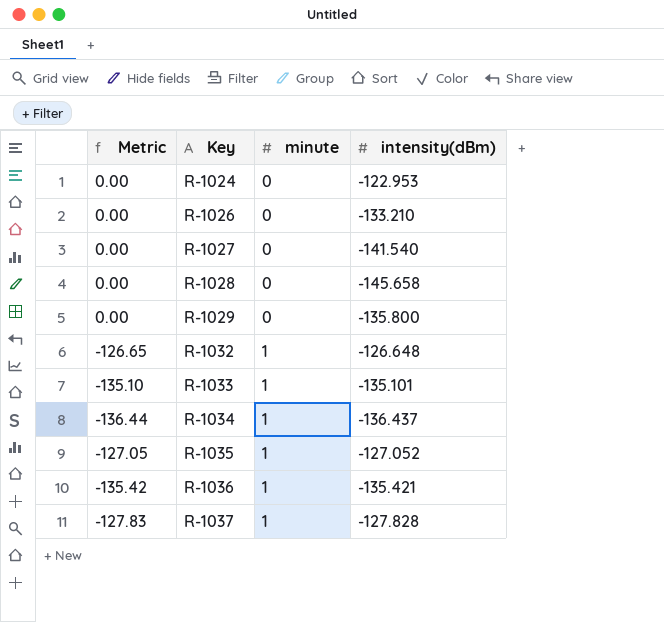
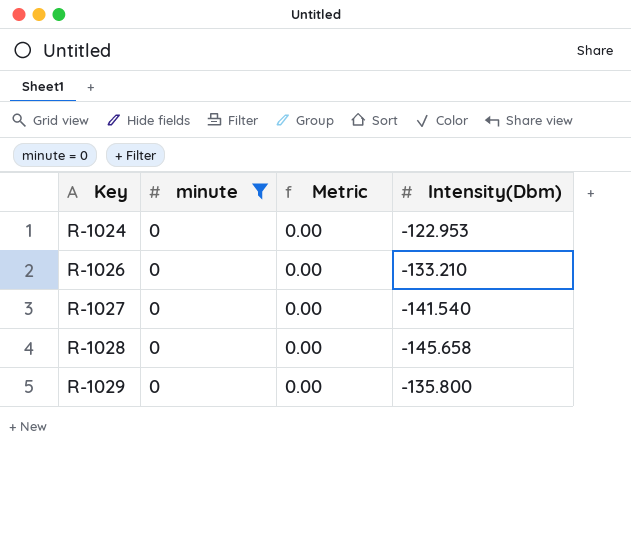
filter: none -> minute = 0
column Metric | position: 1 -> 3
column name: intensity(dBm) -> Intensity(Dbm)

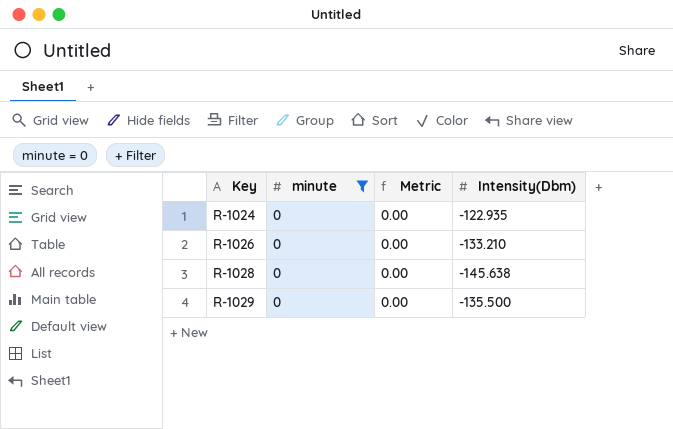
row R-1027: 0 | 0.00 | -141.540 -> none
R-1024 | Intensity(Dbm): -122.953 -> -122.935
R-1028 | Intensity(Dbm): -145.658 -> -145.638
R-1029 | Intensity(Dbm): -135.800 -> -135.500

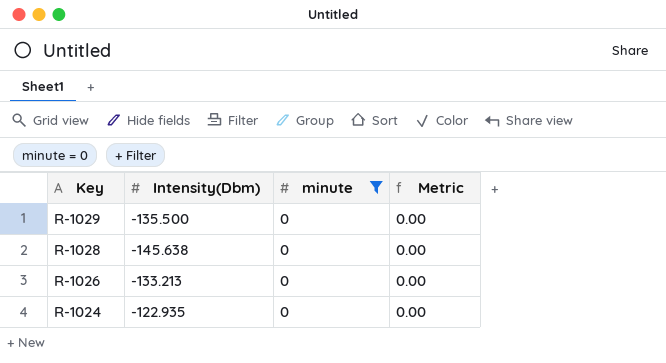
row order: Key ascending -> Key descending
column Intensity(Dbm) | position: 4 -> 2
R-1026 | Intensity(Dbm): -133.210 -> -133.213

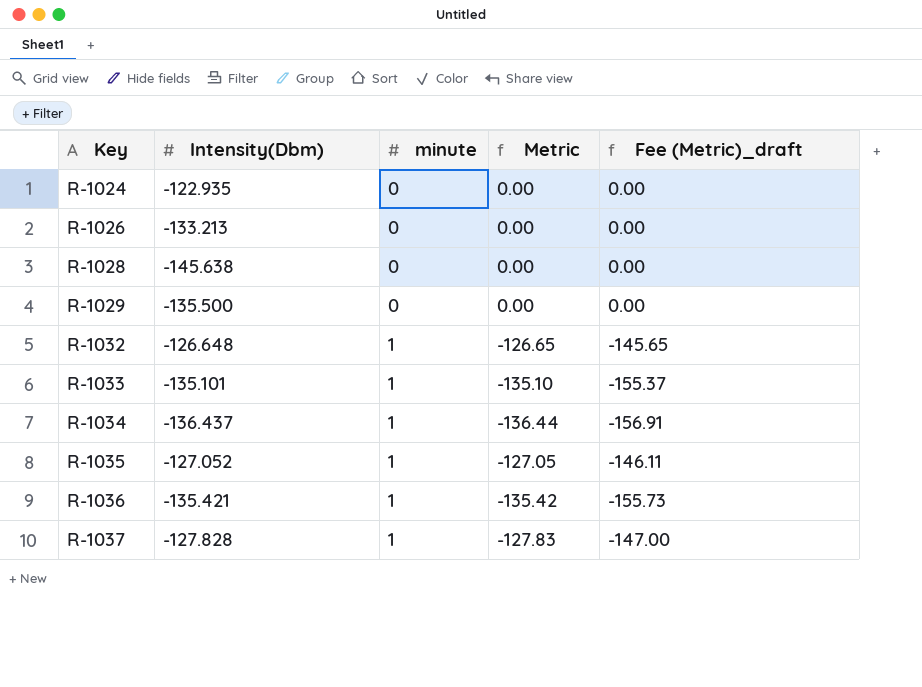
filter: minute = 0 -> none
row order: Key descending -> Key ascending
column Fee (Metric)_draft | formula: none -> [Metric] * 1.15

